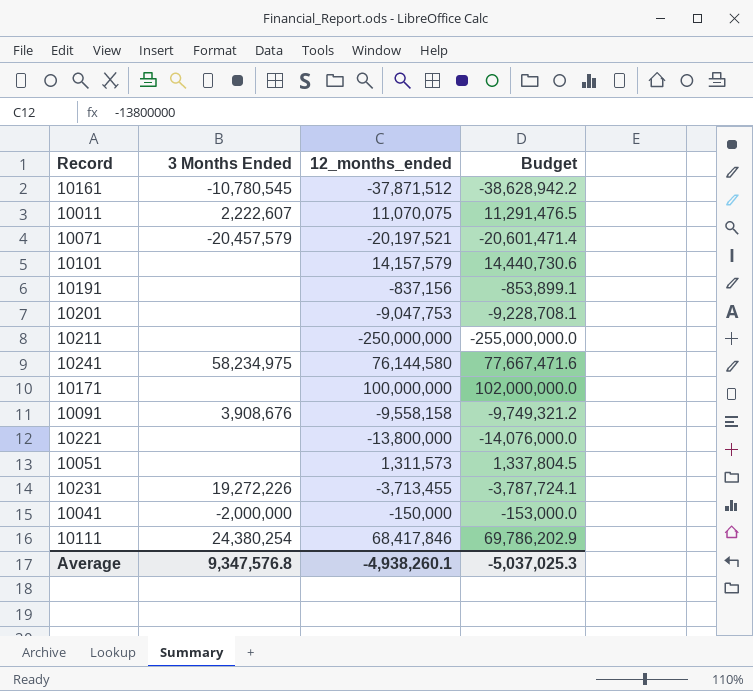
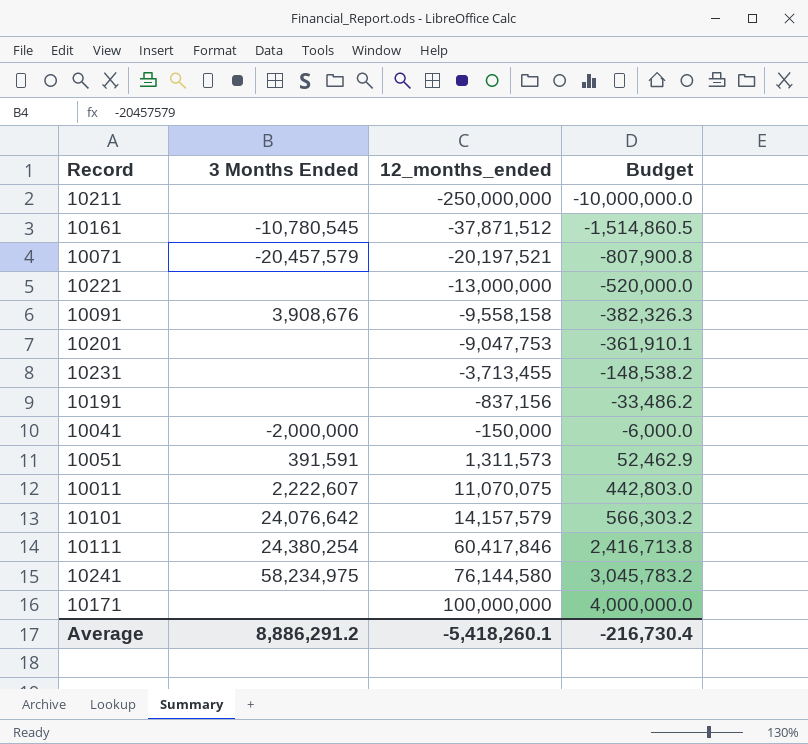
row order: none -> 12_months_ended ascending
column Budget | formula: [12_months_ended] * 1.02 -> [12_months_ended] * 0.04
10221 | 12_months_ended: -13,800,000 -> -13,000,000
10231 | 3 Months Ended: 19,272,226 -> none
10051 | 3 Months Ended: none -> 391,591
10101 | 3 Months Ended: none -> 24,076,642
10111 | 12_months_ended: 68,417,846 -> 60,417,846
Average | 3 Months Ended: 9,347,576.8 -> 8,886,291.2
Average | 12_months_ended: -4,938,260.1 -> -5,418,260.1
Average | Budget: -5,037,025.3 -> -216,730.4

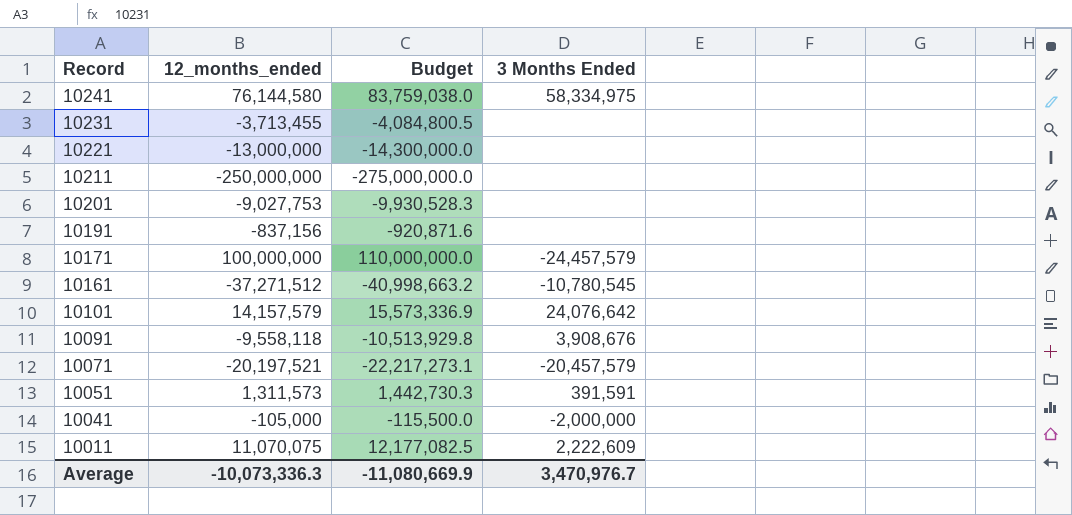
row order: 12_months_ended ascending -> Record descending
column Budget | formula: [12_months_ended] * 0.04 -> [12_months_ended] * 1.1
column 3 Months Ended | position: 2 -> 4
row 10111: 24,380,254 | 60,417,846 | 2,416,713.8 -> none
10241 | 3 Months Ended: 58,234,975 -> 58,334,975
10201 | 12_months_ended: -9,047,753 -> -9,027,753
10171 | 3 Months Ended: none -> -24,457,579
10161 | 12_months_ended: -37,871,512 -> -37,271,512
10091 | 12_months_ended: -9,558,158 -> -9,558,118
10041 | 12_months_ended: -150,000 -> -105,000
10011 | 3 Months Ended: 2,222,607 -> 2,222,609
Average | 12_months_ended: -5,418,260.1 -> -10,073,336.3
Average | Budget: -216,730.4 -> -11,080,669.9
Average | 3 Months Ended: 8,886,291.2 -> 3,470,976.7

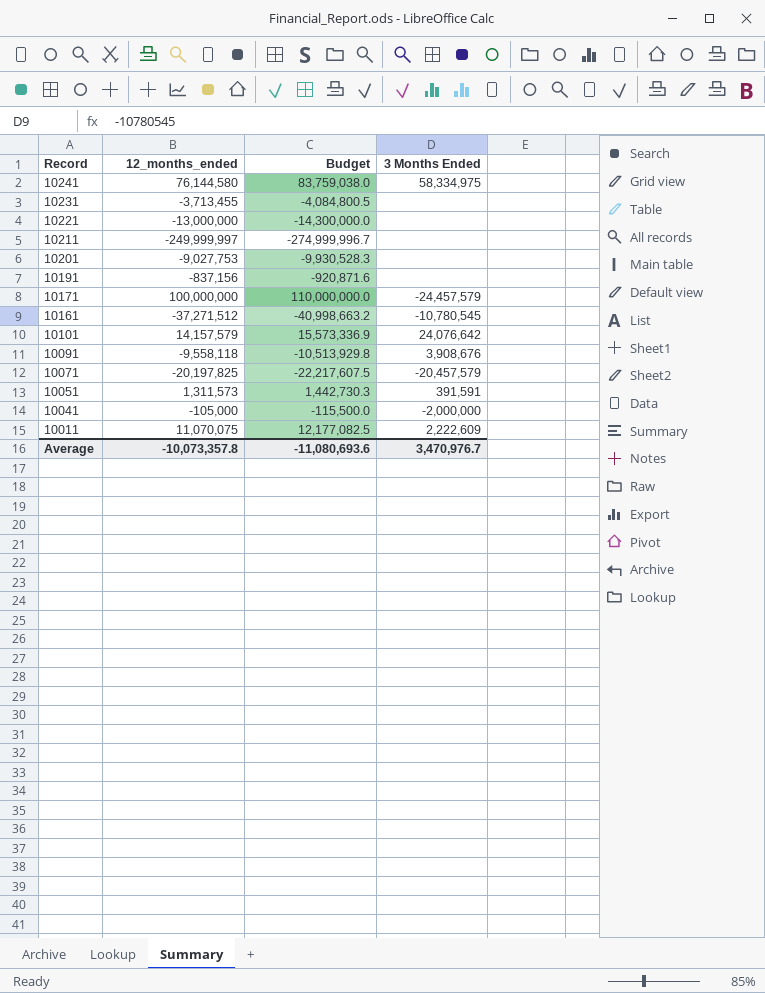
10211 | 12_months_ended: -250,000,000 -> -249,999,997
10211 | Budget: -275,000,000.0 -> -274,999,996.7
10071 | 12_months_ended: -20,197,521 -> -20,197,825
10071 | Budget: -22,217,273.1 -> -22,217,607.5
Average | 12_months_ended: -10,073,336.3 -> -10,073,357.8
Average | Budget: -11,080,669.9 -> -11,080,693.6

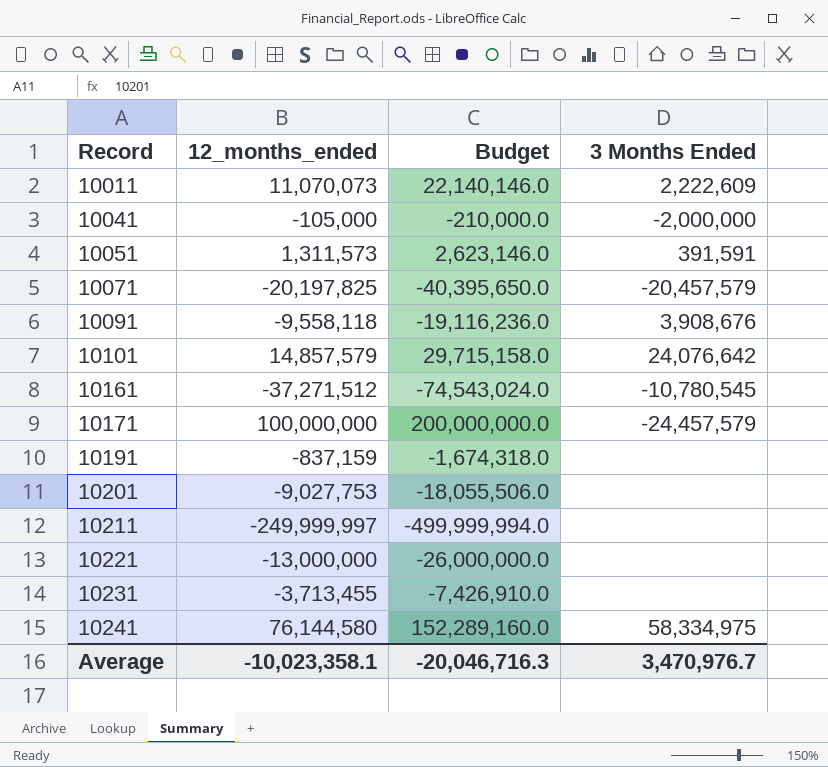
row order: Record descending -> Record ascending
column Budget | formula: [12_months_ended] * 1.1 -> [12_months_ended] * 2
10011 | 12_months_ended: 11,070,075 -> 11,070,073
10101 | 12_months_ended: 14,157,579 -> 14,857,579
10191 | 12_months_ended: -837,156 -> -837,159
Average | 12_months_ended: -10,073,357.8 -> -10,023,358.1
Average | Budget: -11,080,693.6 -> -20,046,716.3

